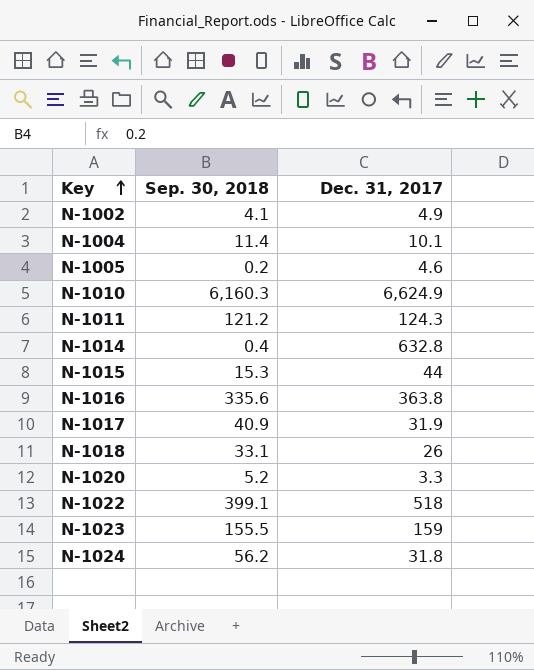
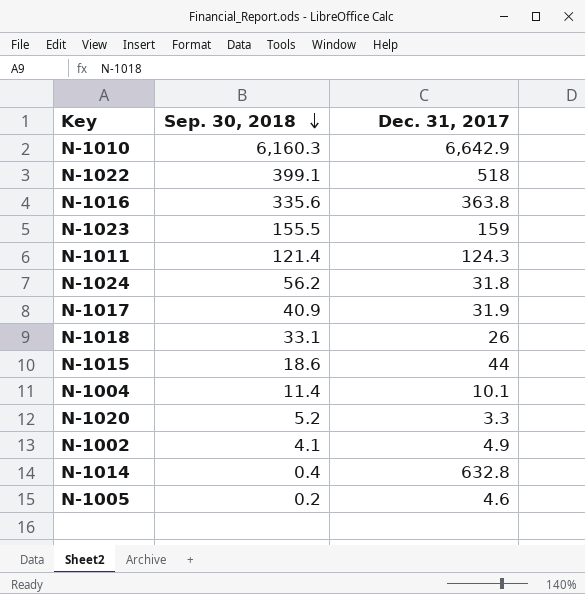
row order: Key ascending -> Sep. 30, 2018 descending
N-1010 | Dec. 31, 2017: 6,624.9 -> 6,642.9
N-1011 | Sep. 30, 2018: 121.2 -> 121.4
N-1015 | Sep. 30, 2018: 15.3 -> 18.6

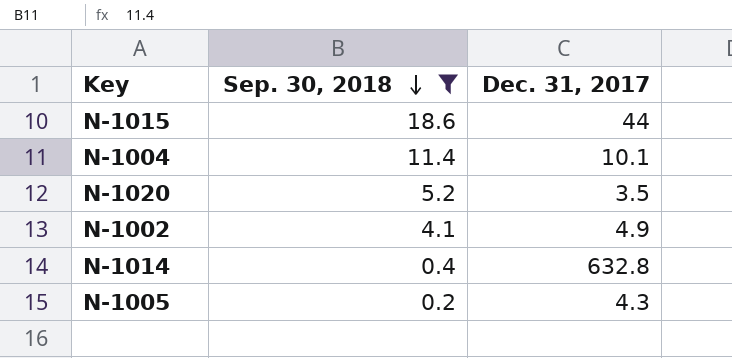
filter: none -> Sep. 30, 2018 <= 18.6
N-1020 | Dec. 31, 2017: 3.3 -> 3.5
N-1005 | Dec. 31, 2017: 4.6 -> 4.3

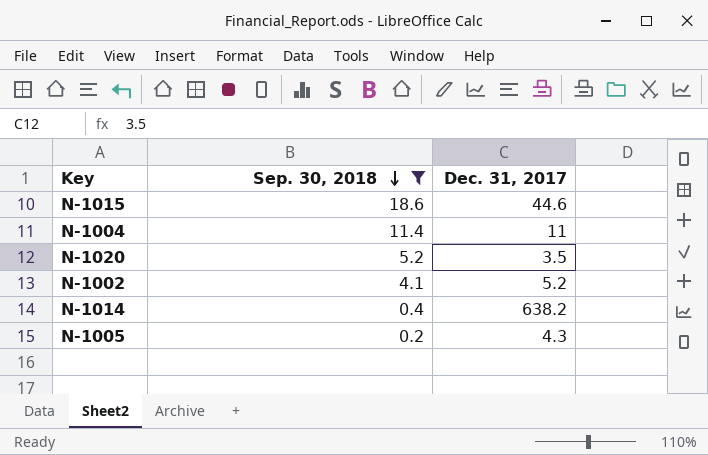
N-1015 | Dec. 31, 2017: 44 -> 44.6
N-1004 | Dec. 31, 2017: 10.1 -> 11
N-1002 | Dec. 31, 2017: 4.9 -> 5.2
N-1014 | Dec. 31, 2017: 632.8 -> 638.2

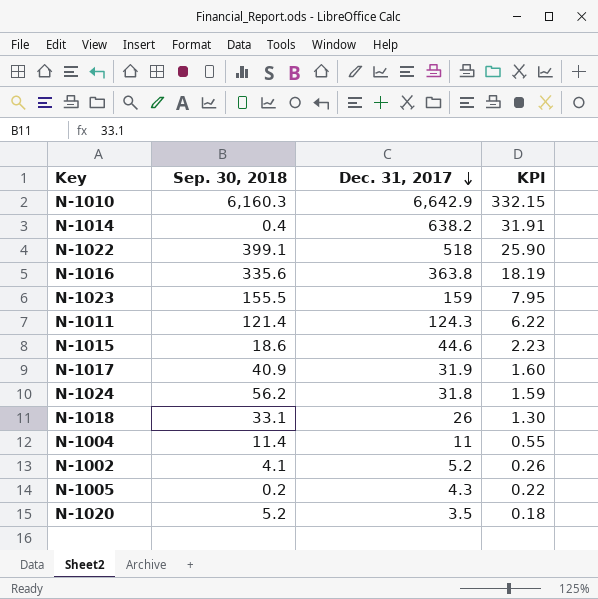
filter: Sep. 30, 2018 <= 18.6 -> none
row order: Sep. 30, 2018 descending -> Dec. 31, 2017 descending
column KPI | formula: none -> [Dec. 31, 2017] * 0.05

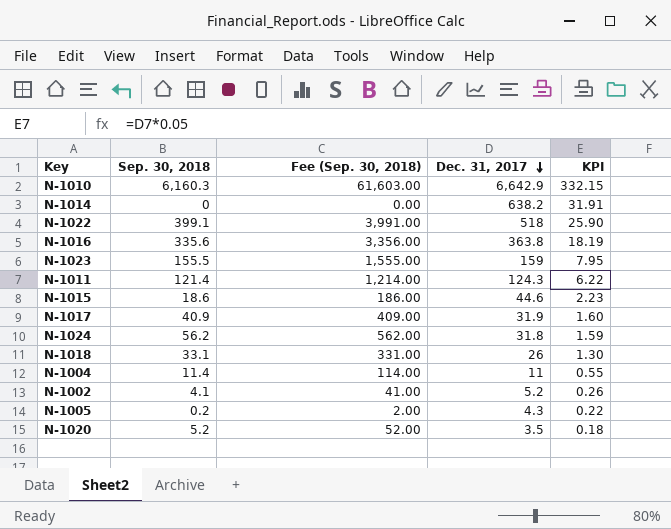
column Fee (Sep. 30, 2018) | formula: none -> [Sep. 30, 2018] * 10
N-1014 | Sep. 30, 2018: 0.4 -> 0

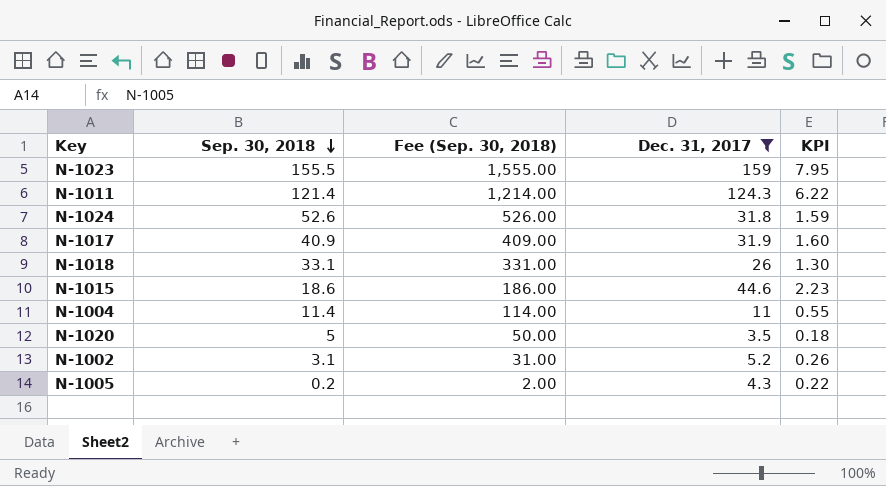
filter: none -> Dec. 31, 2017 <= 159
row order: Dec. 31, 2017 descending -> Sep. 30, 2018 descending
N-1024 | Sep. 30, 2018: 56.2 -> 52.6
N-1024 | Fee (Sep. 30, 2018): 562.00 -> 526.00
N-1020 | Sep. 30, 2018: 5.2 -> 5
N-1020 | Fee (Sep. 30, 2018): 52.00 -> 50.00
N-1002 | Sep. 30, 2018: 4.1 -> 3.1
N-1002 | Fee (Sep. 30, 2018): 41.00 -> 31.00

